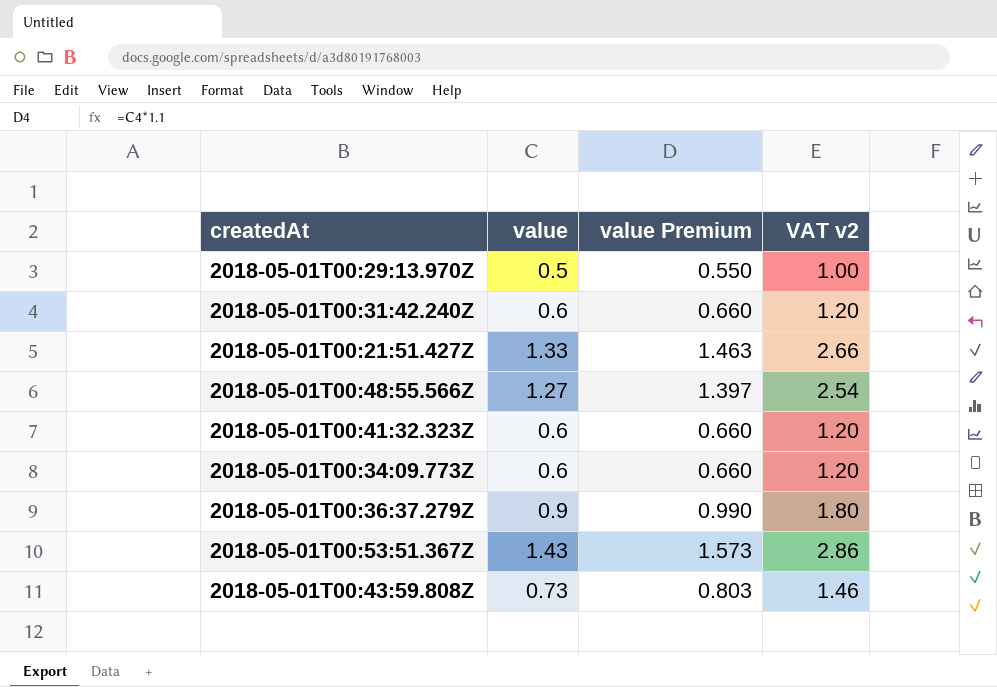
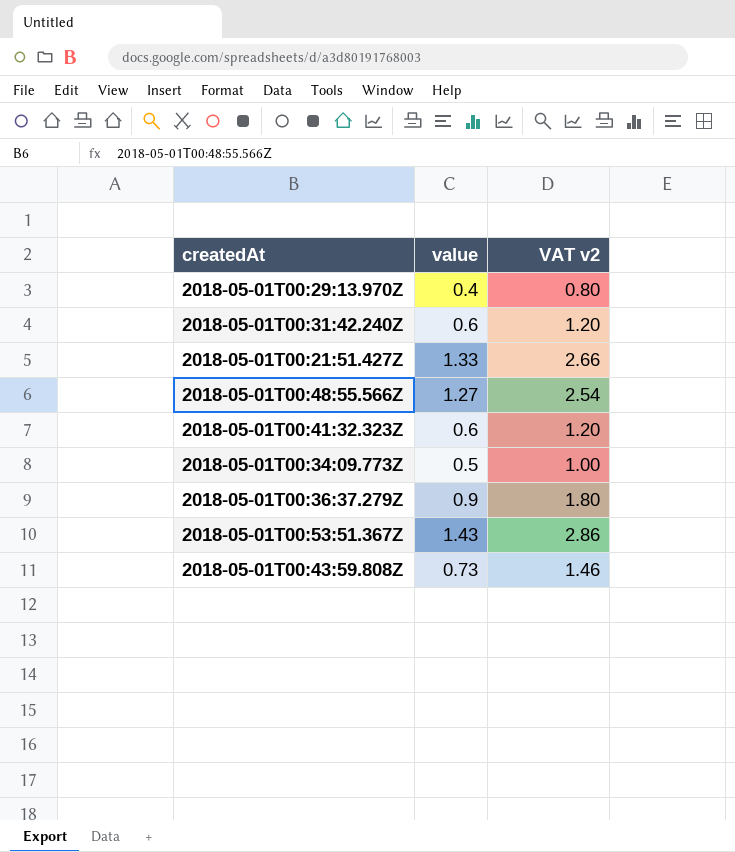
column value Premium | formula: [value] * 1.1 -> none
2018-05-01T00:29:13.970Z | value: 0.5 -> 0.4
2018-05-01T00:29:13.970Z | VAT v2: 1.00 -> 0.80
2018-05-01T00:34:09.773Z | value: 0.6 -> 0.5
2018-05-01T00:34:09.773Z | VAT v2: 1.20 -> 1.00

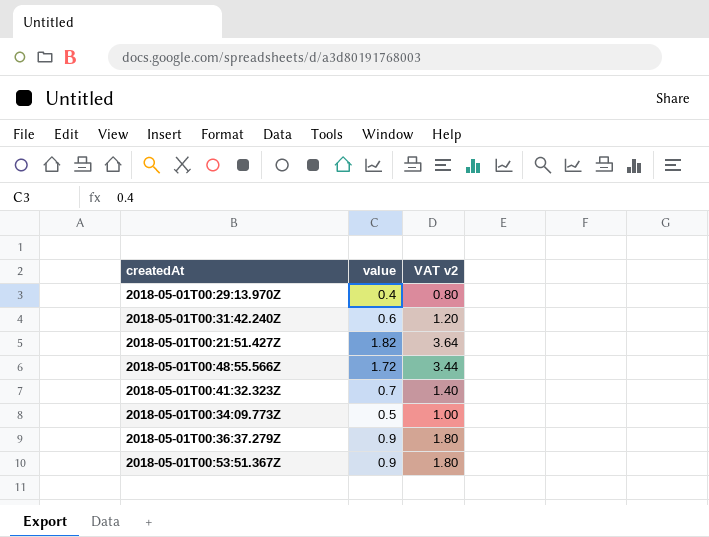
row 2018-05-01T00:43:59.808Z: 0.73 | 1.46 -> none
2018-05-01T00:21:51.427Z | value: 1.33 -> 1.82
2018-05-01T00:21:51.427Z | VAT v2: 2.66 -> 3.64
2018-05-01T00:48:55.566Z | value: 1.27 -> 1.72
2018-05-01T00:48:55.566Z | VAT v2: 2.54 -> 3.44
2018-05-01T00:41:32.323Z | value: 0.6 -> 0.7
2018-05-01T00:41:32.323Z | VAT v2: 1.20 -> 1.40
2018-05-01T00:53:51.367Z | value: 1.43 -> 0.9
2018-05-01T00:53:51.367Z | VAT v2: 2.86 -> 1.80

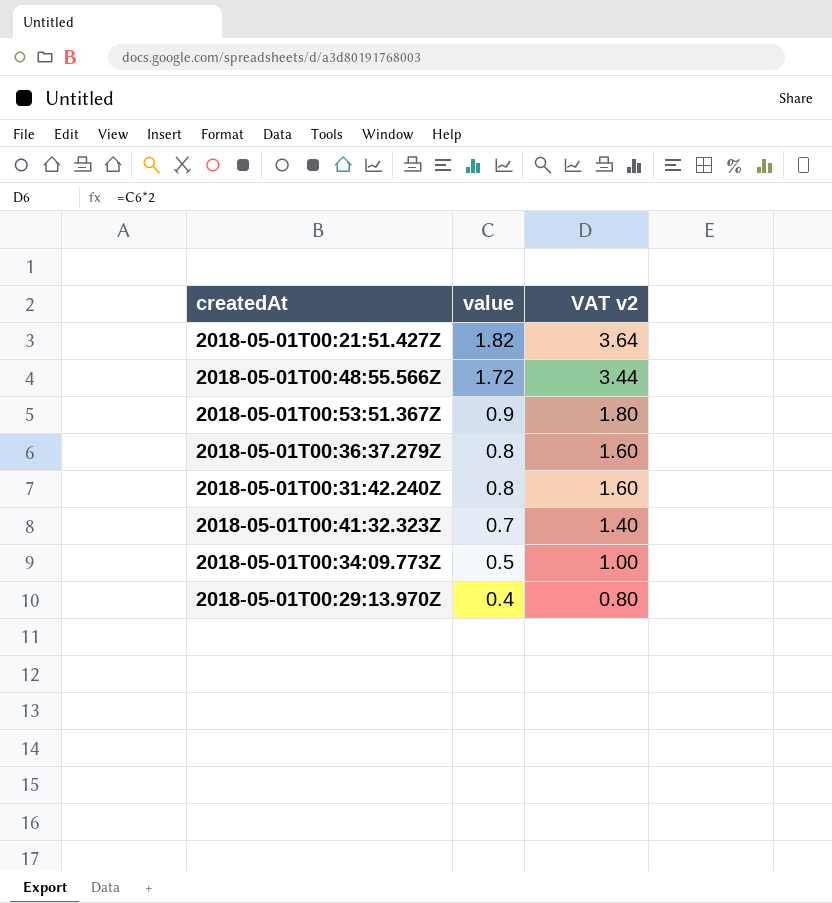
row order: none -> value descending
2018-05-01T00:36:37.279Z | value: 0.9 -> 0.8
2018-05-01T00:36:37.279Z | VAT v2: 1.80 -> 1.60
2018-05-01T00:31:42.240Z | value: 0.6 -> 0.8
2018-05-01T00:31:42.240Z | VAT v2: 1.20 -> 1.60

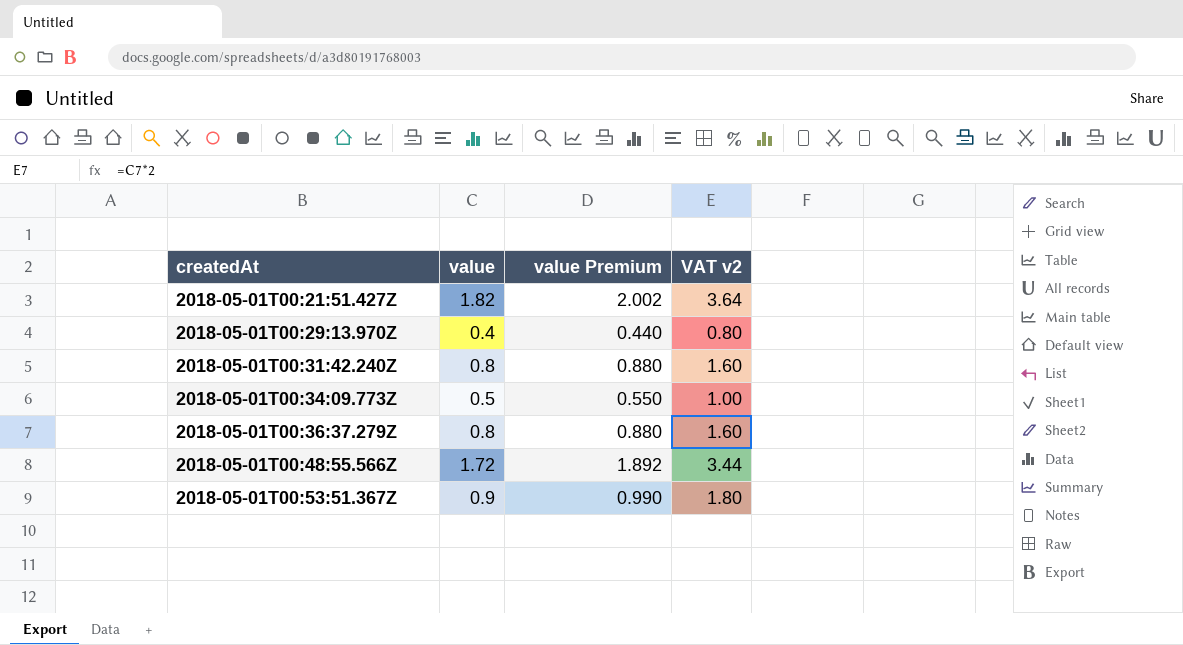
row order: value descending -> createdAt ascending
column value Premium | formula: none -> [value] * 1.1
row 2018-05-01T00:41:32.323Z: 0.7 | 1.40 -> none

